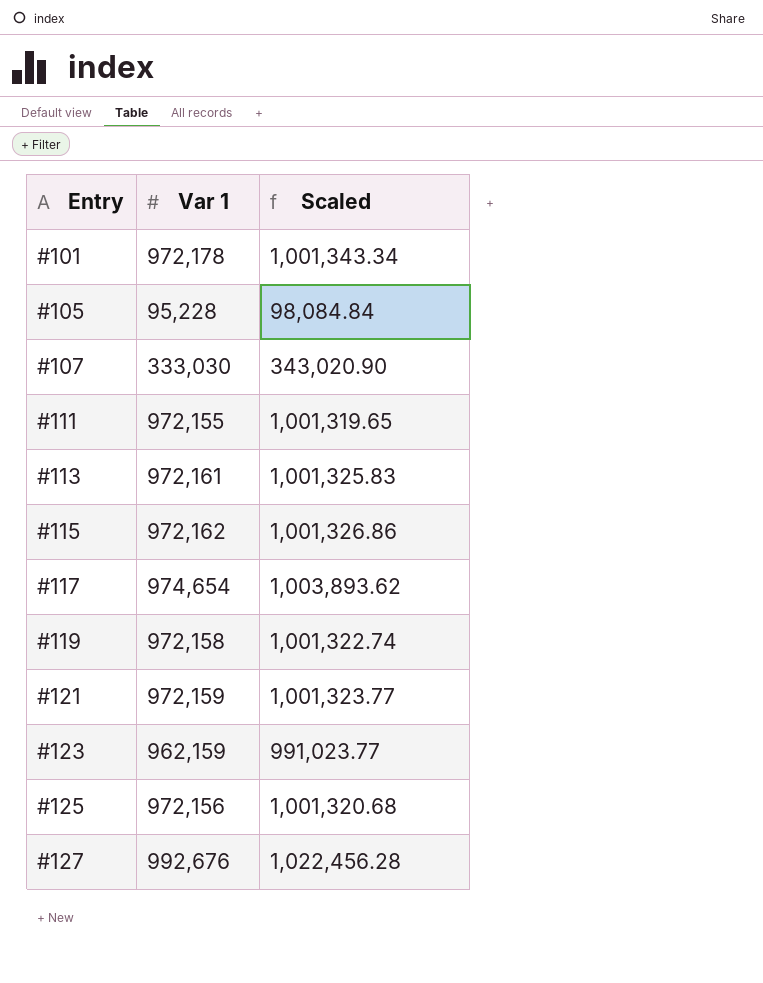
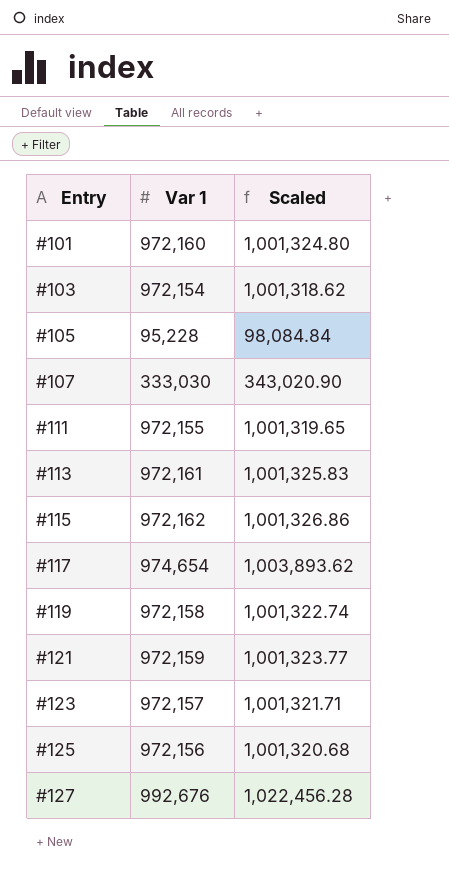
#101 | Var 1: 972,178 -> 972,160
#101 | Scaled: 1,001,343.34 -> 1,001,324.80
row #103: none -> 972,154 | 1,001,318.62
#123 | Var 1: 962,159 -> 972,157
#123 | Scaled: 991,023.77 -> 1,001,321.71

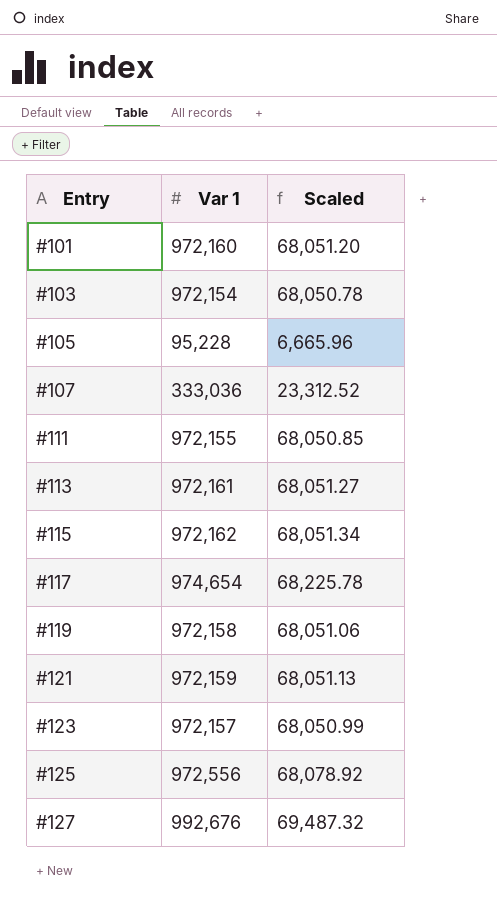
column Scaled | formula: [Var 1] * 1.03 -> [Var 1] * 0.07
#107 | Var 1: 333,030 -> 333,036
#125 | Var 1: 972,156 -> 972,556

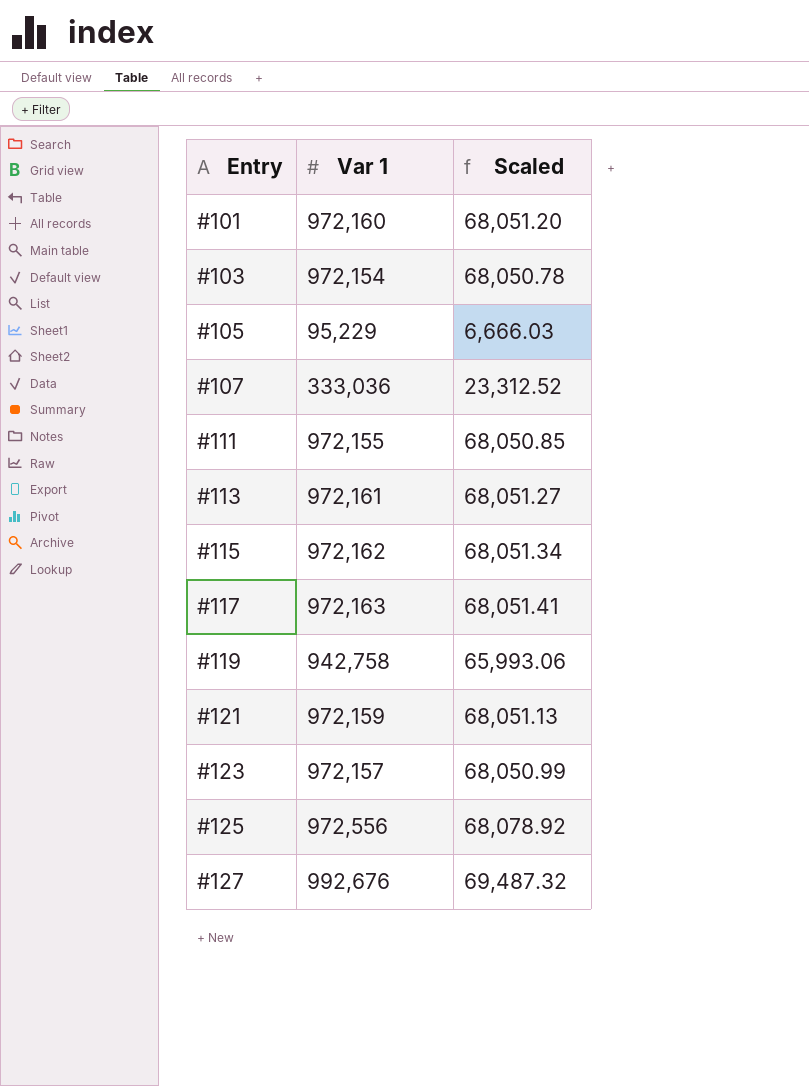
#105 | Var 1: 95,228 -> 95,229
#105 | Scaled: 6,665.96 -> 6,666.03
#117 | Var 1: 974,654 -> 972,163
#117 | Scaled: 68,225.78 -> 68,051.41
#119 | Var 1: 972,158 -> 942,758
#119 | Scaled: 68,051.06 -> 65,993.06

